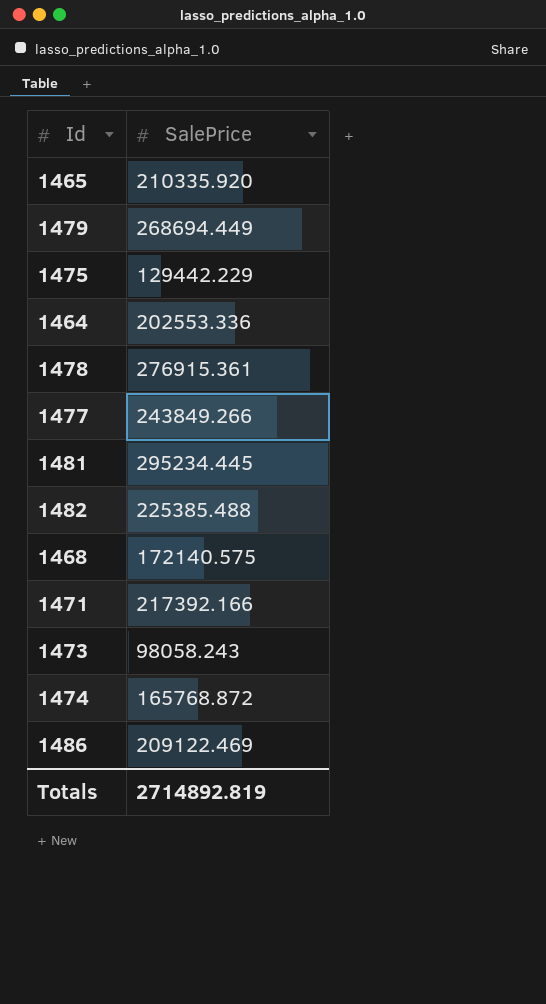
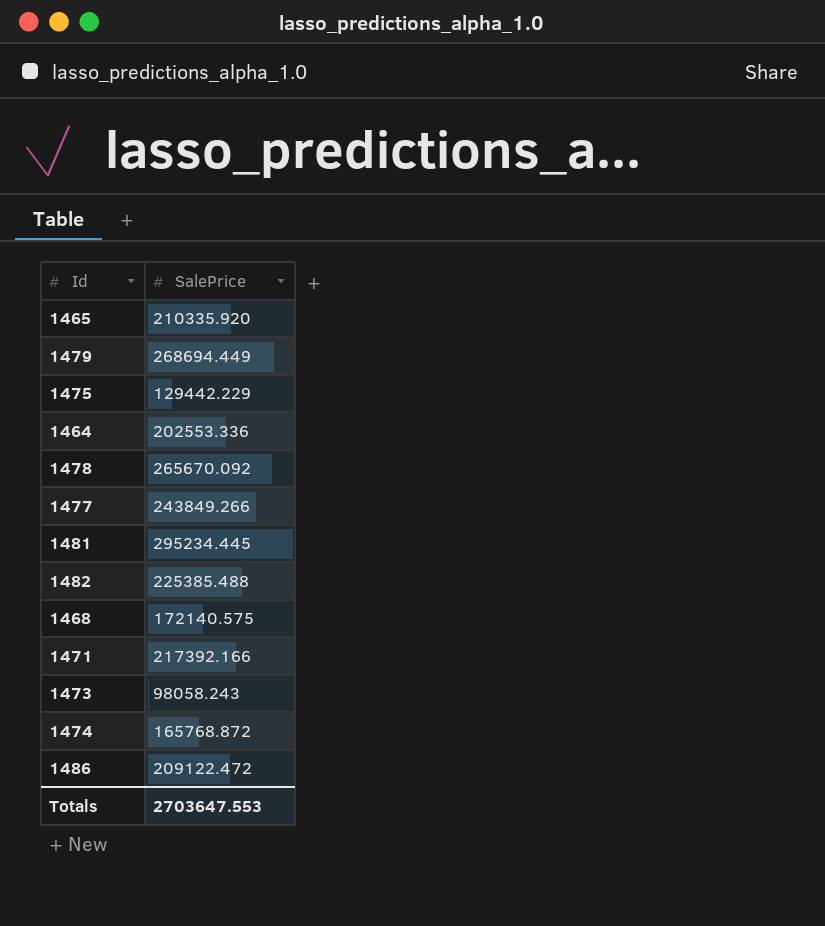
1478 | SalePrice: 276915.361 -> 265670.092
1486 | SalePrice: 209122.469 -> 209122.472
Totals | SalePrice: 2714892.819 -> 2703647.553

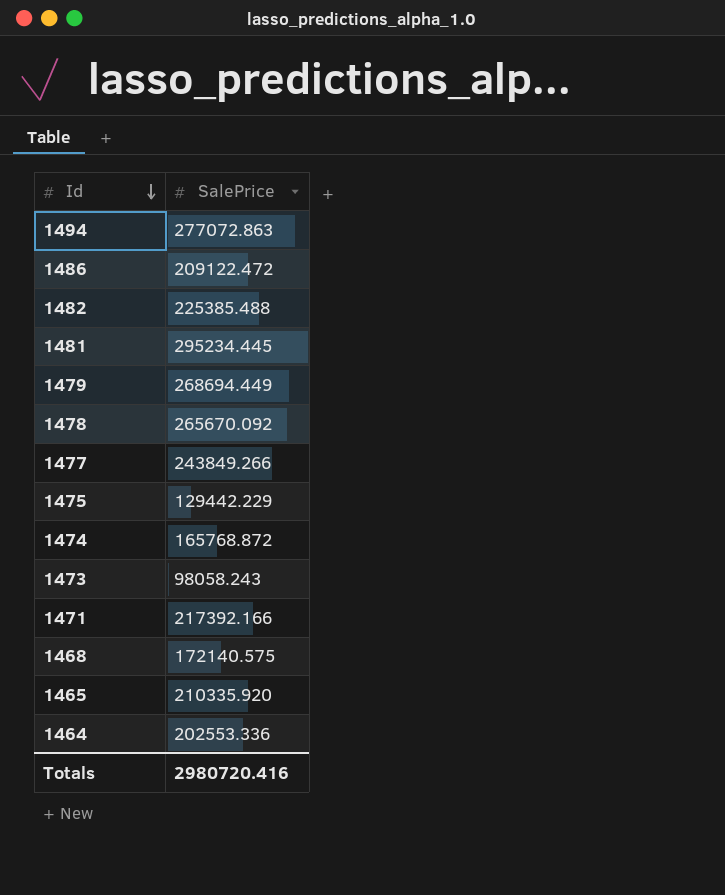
row order: none -> Id descending
row 1494: none -> 277072.863
Totals | SalePrice: 2703647.553 -> 2980720.416

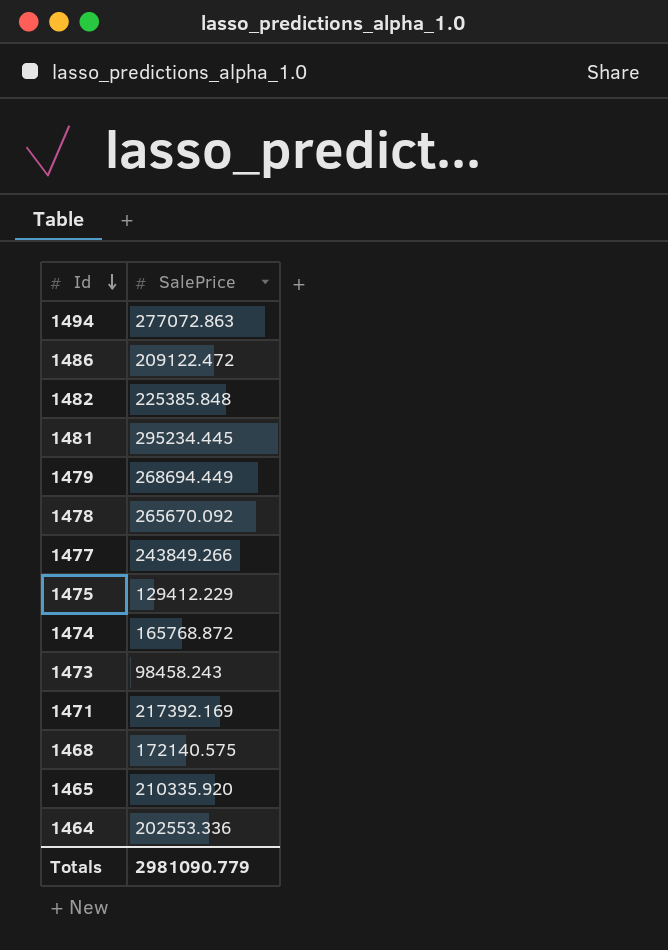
1482 | SalePrice: 225385.488 -> 225385.848
1475 | SalePrice: 129442.229 -> 129412.229
1473 | SalePrice: 98058.243 -> 98458.243
1471 | SalePrice: 217392.166 -> 217392.169
Totals | SalePrice: 2980720.416 -> 2981090.779

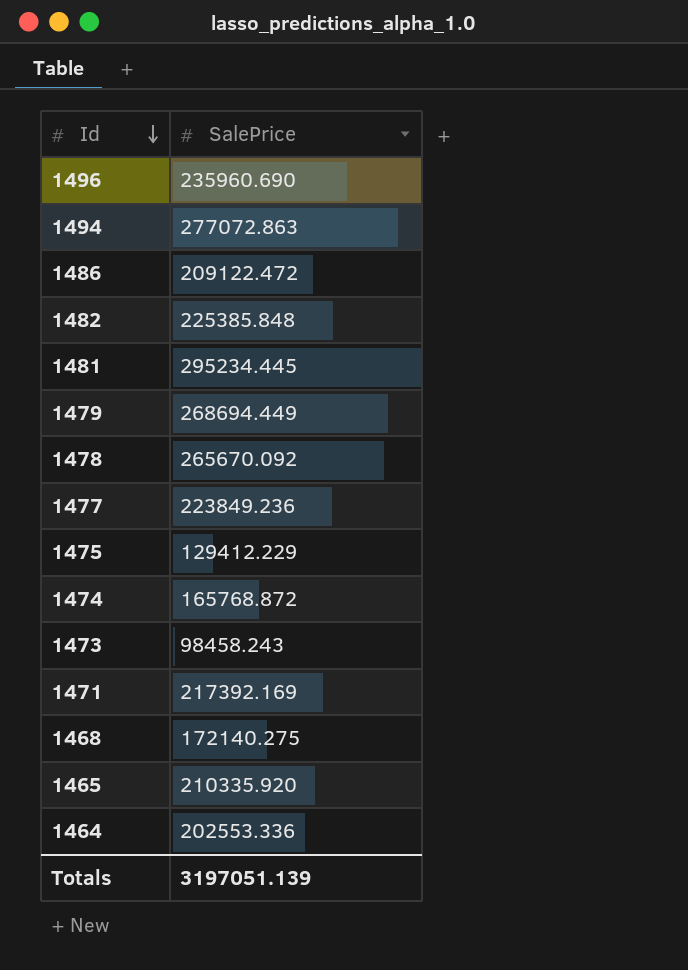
row 1496: none -> 235960.690
1477 | SalePrice: 243849.266 -> 223849.236
1468 | SalePrice: 172140.575 -> 172140.275
Totals | SalePrice: 2981090.779 -> 3197051.139

